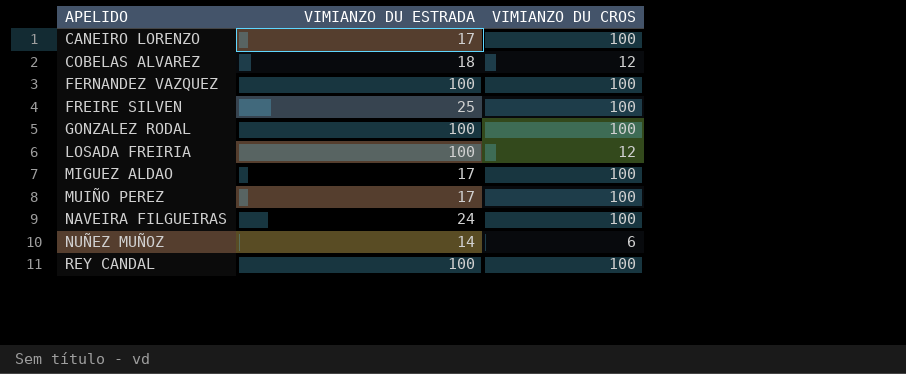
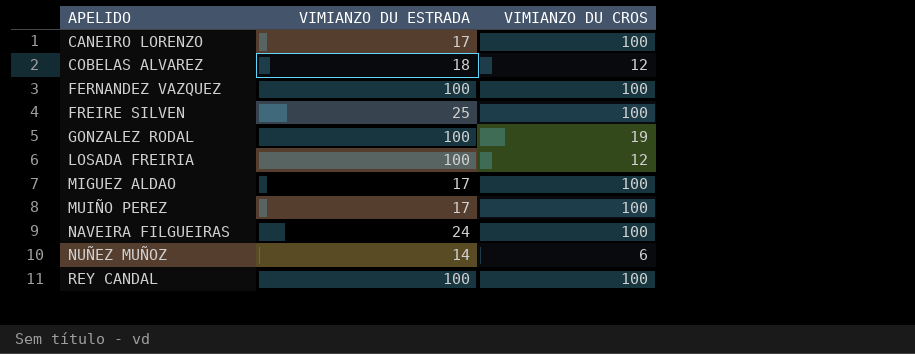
GONZALEZ RODAL | VIMIANZO DU CROS: 100 -> 19

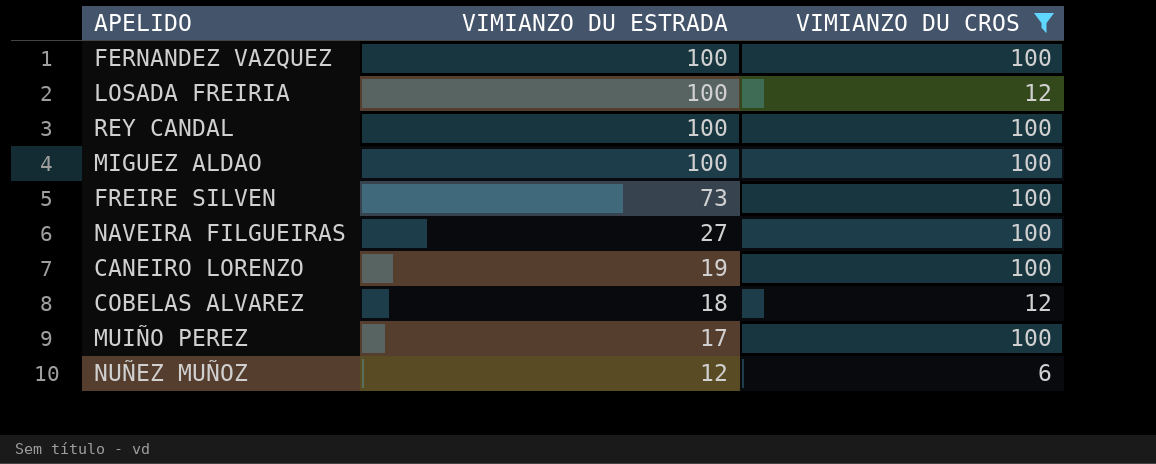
filter: none -> VIMIANZO DU CROS != 19
row order: APELIDO ascending -> VIMIANZO DU ESTRADA descending
MIGUEZ ALDAO | VIMIANZO DU ESTRADA: 17 -> 100
FREIRE SILVEN | VIMIANZO DU ESTRADA: 25 -> 73
NAVEIRA FILGUEIRAS | VIMIANZO DU ESTRADA: 24 -> 27
CANEIRO LORENZO | VIMIANZO DU ESTRADA: 17 -> 19
NUÑEZ MUÑOZ | VIMIANZO DU ESTRADA: 14 -> 12

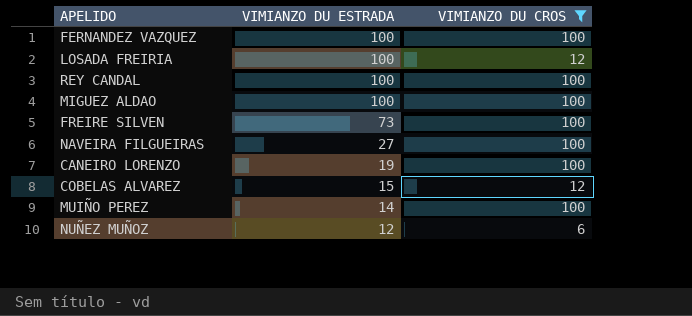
COBELAS ALVAREZ | VIMIANZO DU ESTRADA: 18 -> 15
MUIÑO PEREZ | VIMIANZO DU ESTRADA: 17 -> 14

